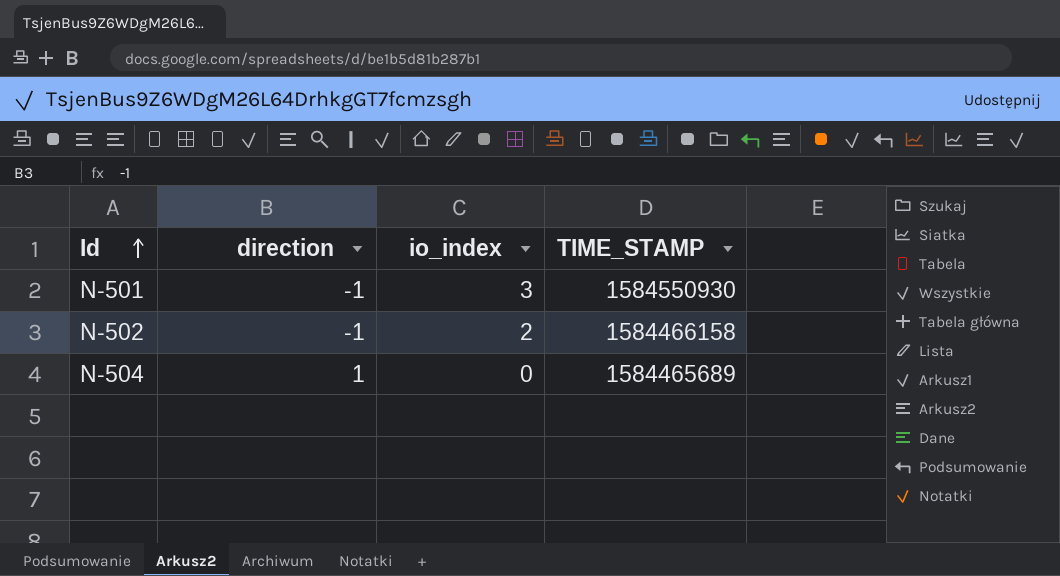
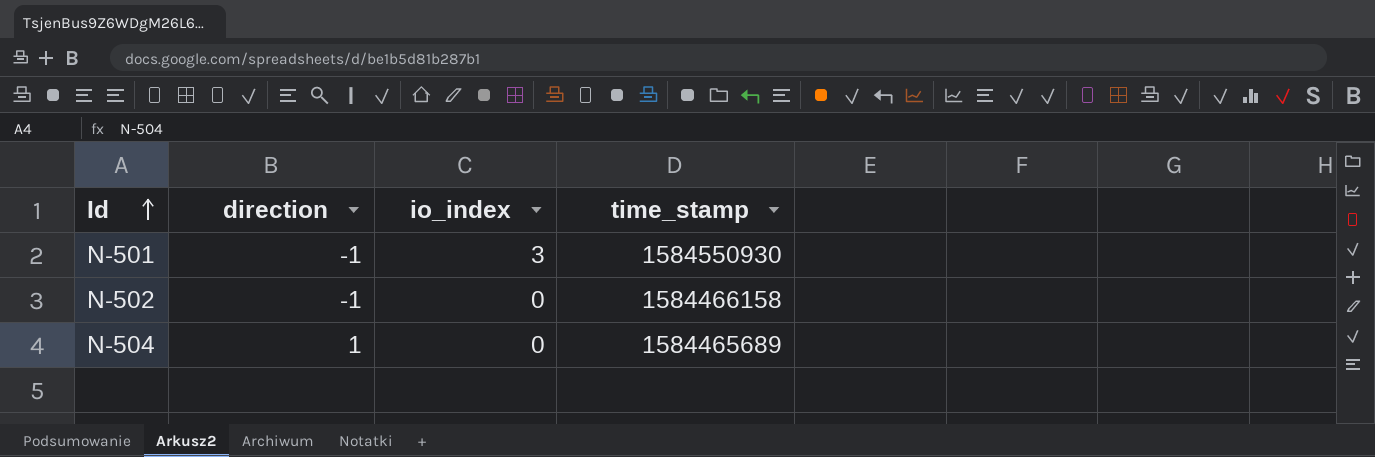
column name: TIME_STAMP -> time_stamp
N-502 | io_index: 2 -> 0

